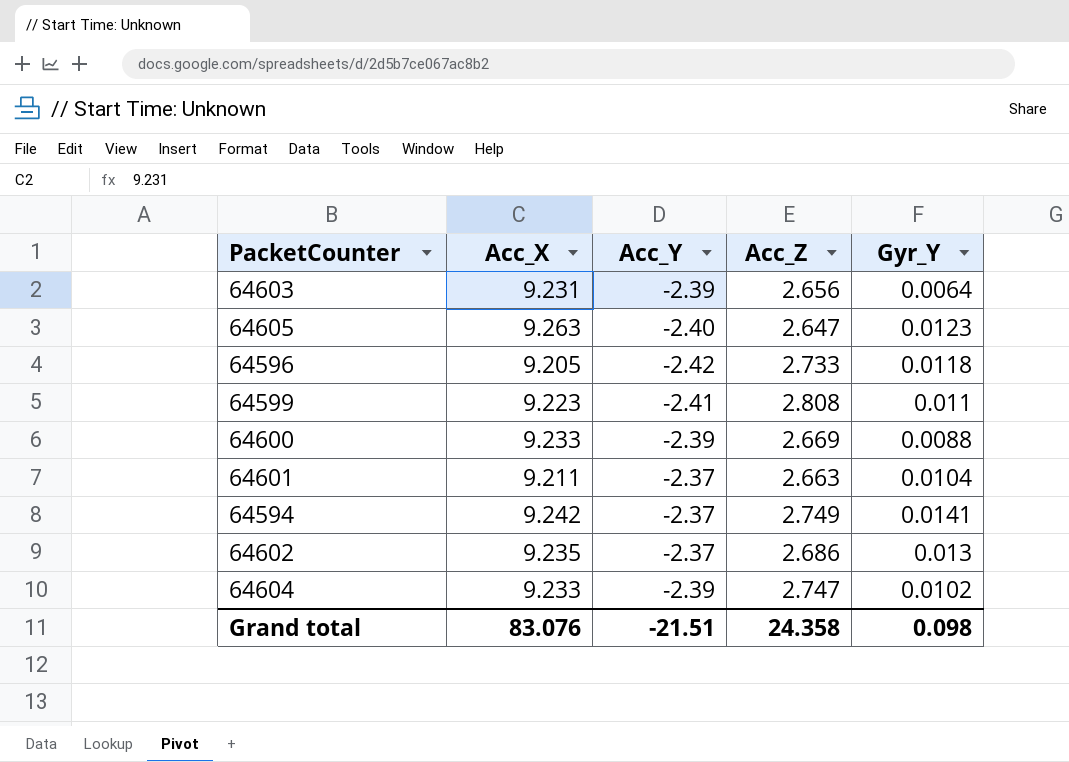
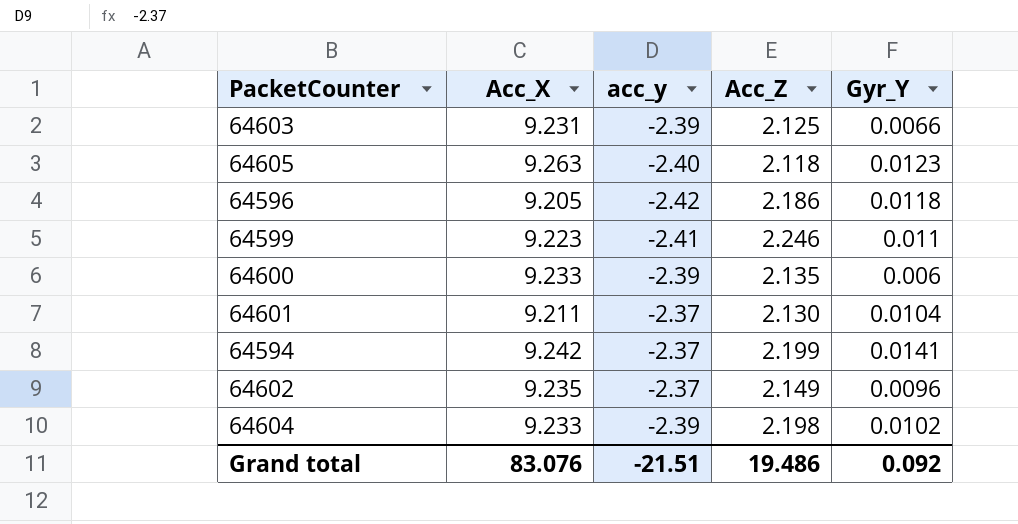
column name: Acc_Y -> acc_y
64603 | Acc_Z: 2.656 -> 2.125
64603 | Gyr_Y: 0.0064 -> 0.0066
64605 | Acc_Z: 2.647 -> 2.118
64596 | Acc_Z: 2.733 -> 2.186
64599 | Acc_Z: 2.808 -> 2.246
64600 | Acc_Z: 2.669 -> 2.135
64600 | Gyr_Y: 0.0088 -> 0.006
64601 | Acc_Z: 2.663 -> 2.130
64594 | Acc_Z: 2.749 -> 2.199
64602 | Acc_Z: 2.686 -> 2.149
64602 | Gyr_Y: 0.013 -> 0.0096
64604 | Acc_Z: 2.747 -> 2.198
Grand total | Acc_Z: 24.358 -> 19.486
Grand total | Gyr_Y: 0.098 -> 0.092

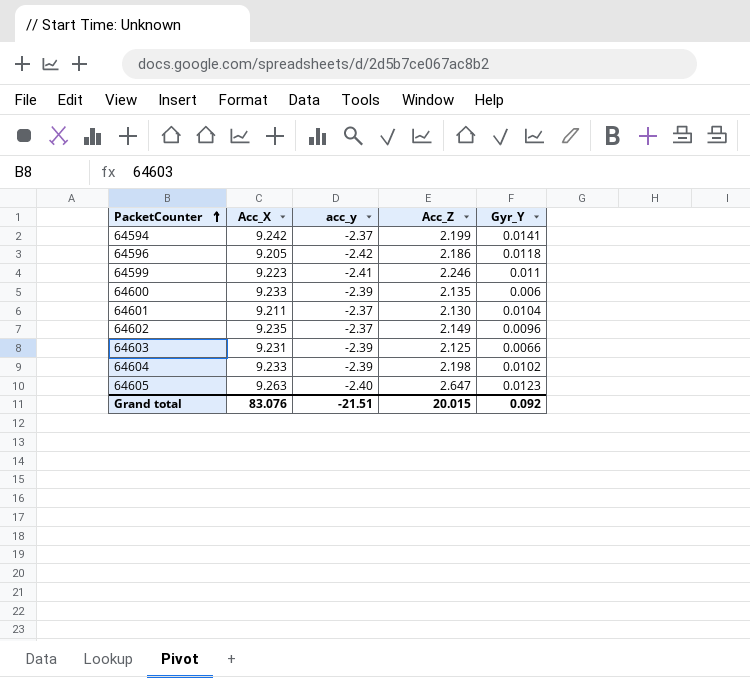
row order: none -> PacketCounter ascending
64605 | Acc_Z: 2.118 -> 2.647
Grand total | Acc_Z: 19.486 -> 20.015

